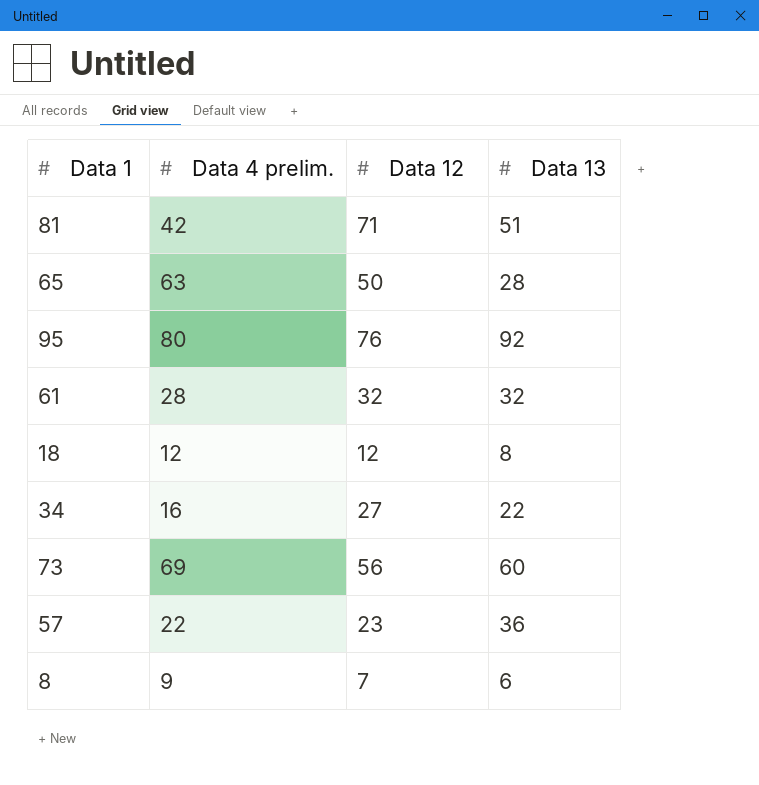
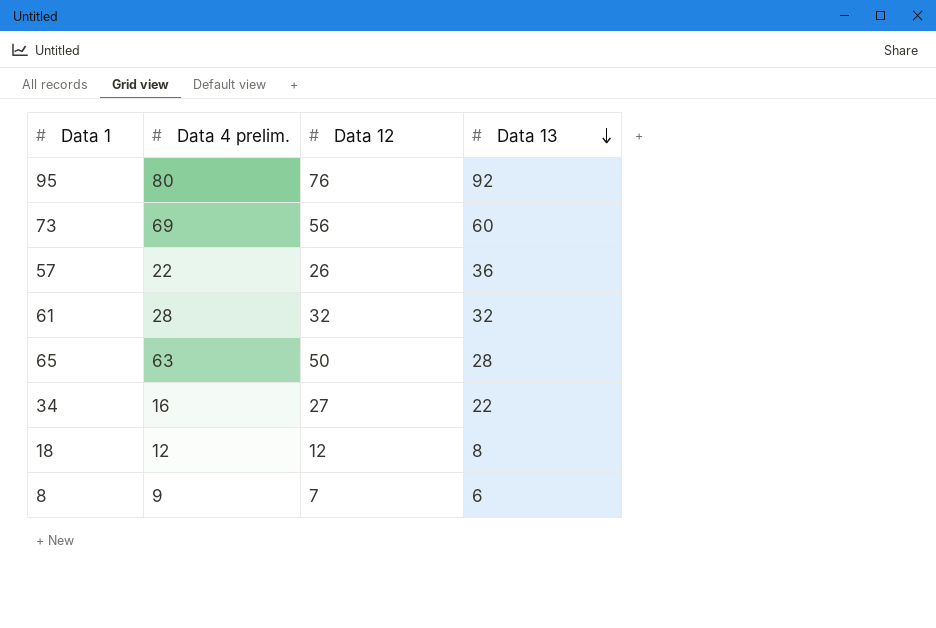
row order: none -> Data 13 descending
row 81: 42 | 71 | 51 -> none
57 | Data 12: 23 -> 26

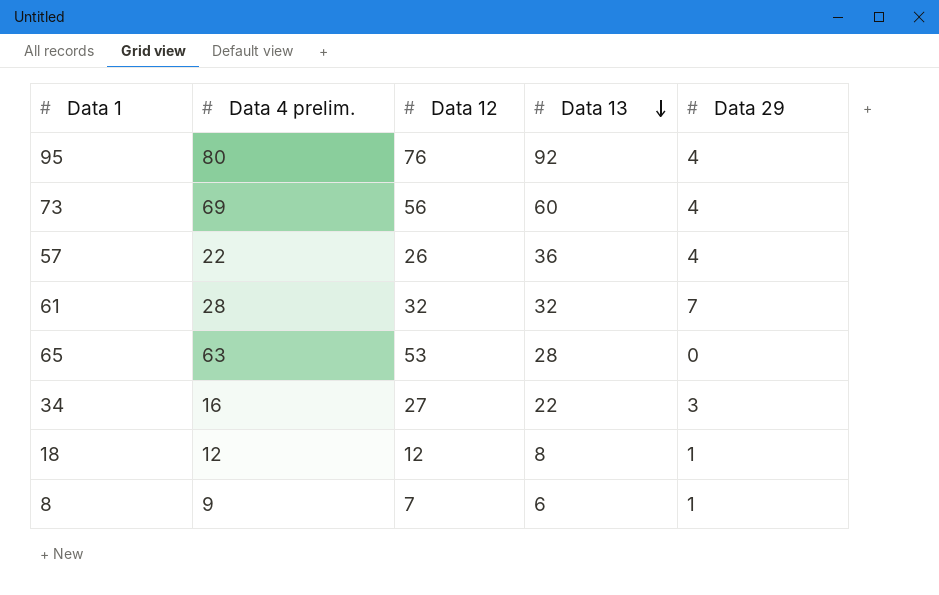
column Data 29 | position: none -> 5
65 | Data 12: 50 -> 53

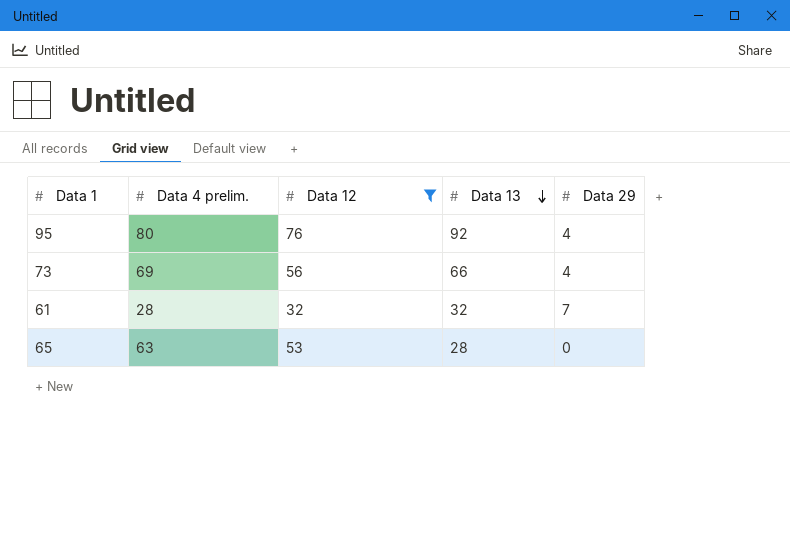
filter: none -> Data 12 >= 32
73 | Data 13: 60 -> 66

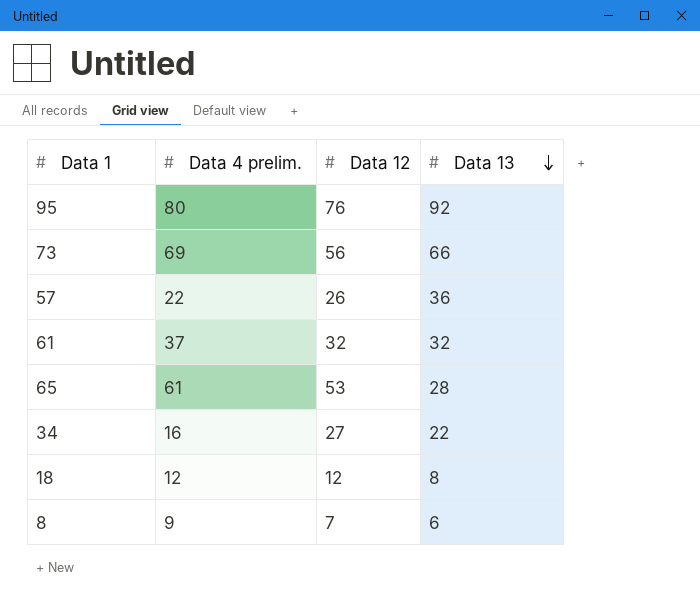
filter: Data 12 >= 32 -> none
column Data 29 | position: 5 -> none
61 | Data 4 prelim.: 28 -> 37
65 | Data 4 prelim.: 63 -> 61

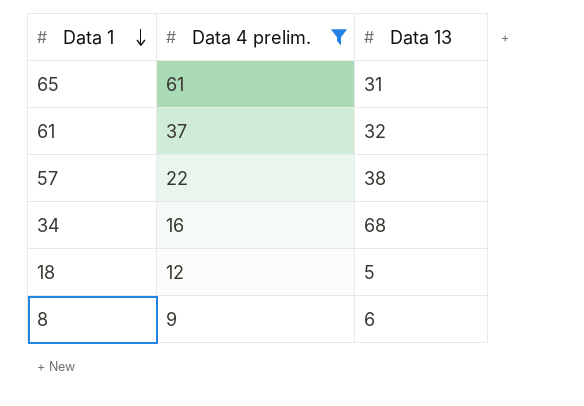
filter: none -> Data 4 prelim. <= 61
row order: Data 13 descending -> Data 1 descending
column Data 12 | position: 3 -> none
65 | Data 13: 28 -> 31
57 | Data 13: 36 -> 38
34 | Data 13: 22 -> 68
18 | Data 13: 8 -> 5

